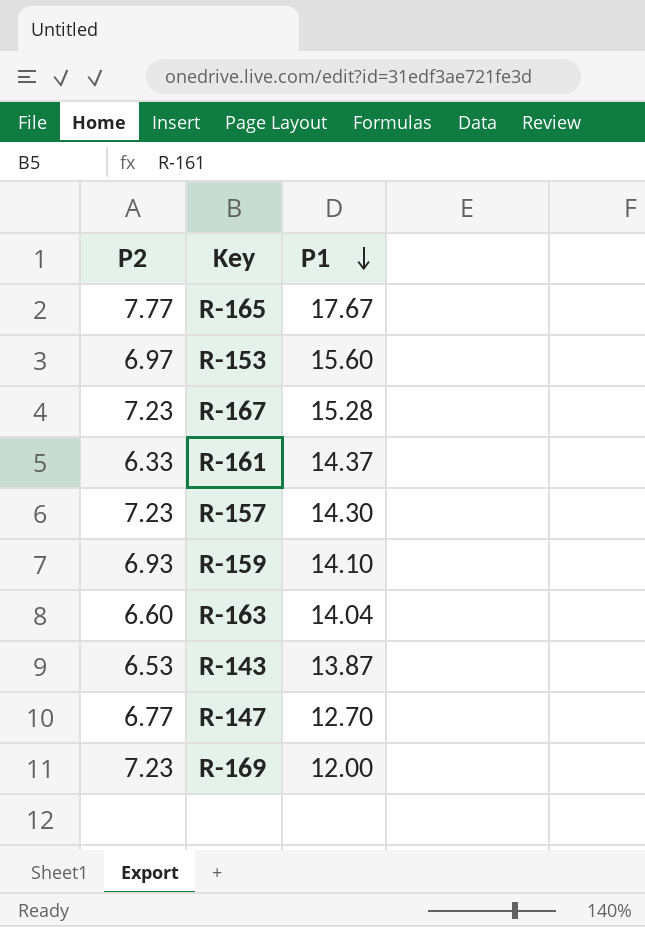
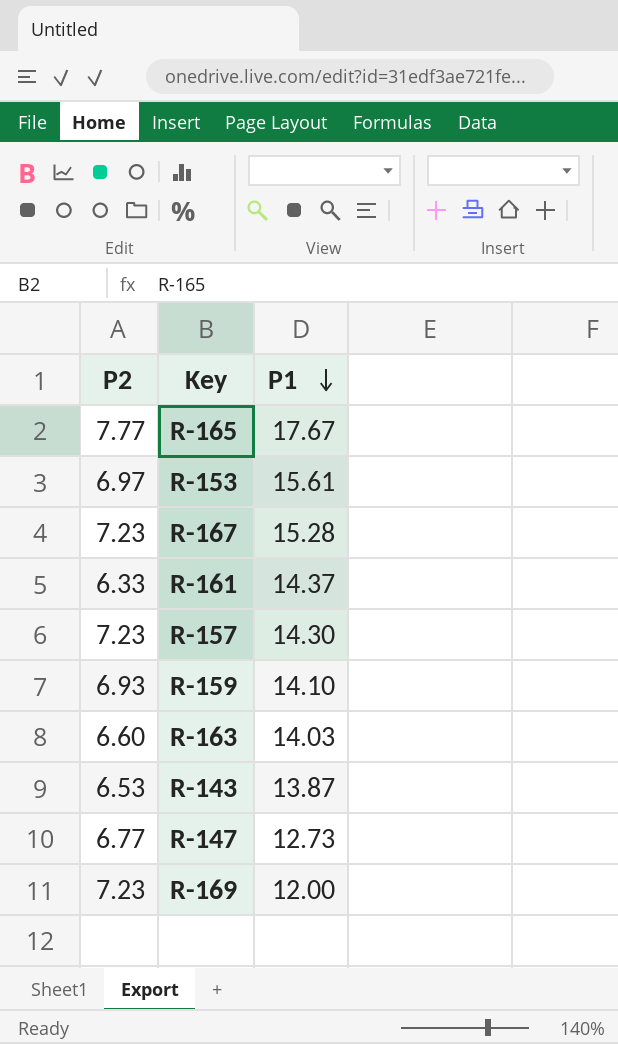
R-153 | P1: 15.60 -> 15.61
R-163 | P1: 14.04 -> 14.03
R-147 | P1: 12.70 -> 12.73

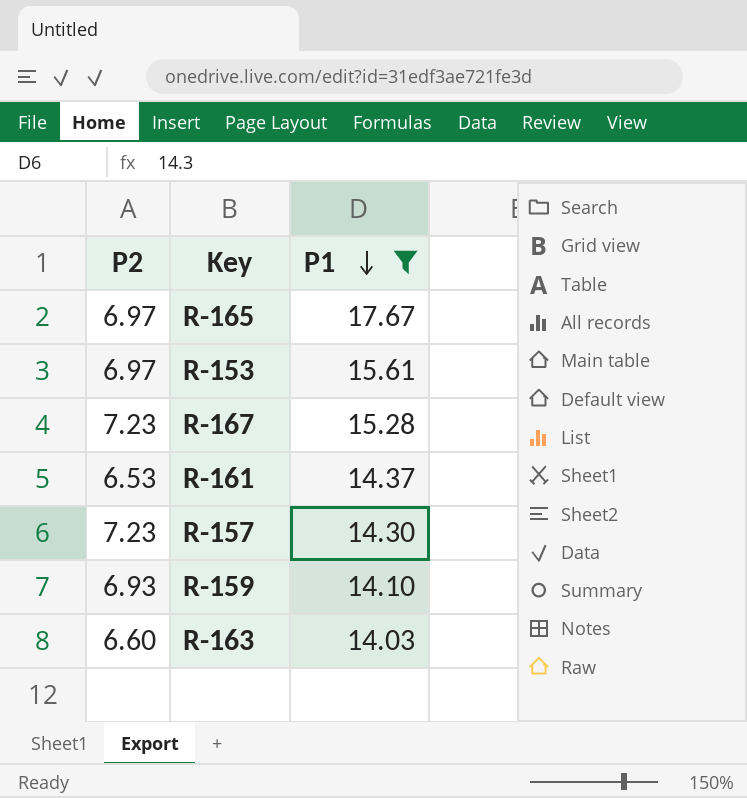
filter: none -> P1 >= 14.03
R-165 | P2: 7.77 -> 6.97
R-161 | P2: 6.33 -> 6.53

